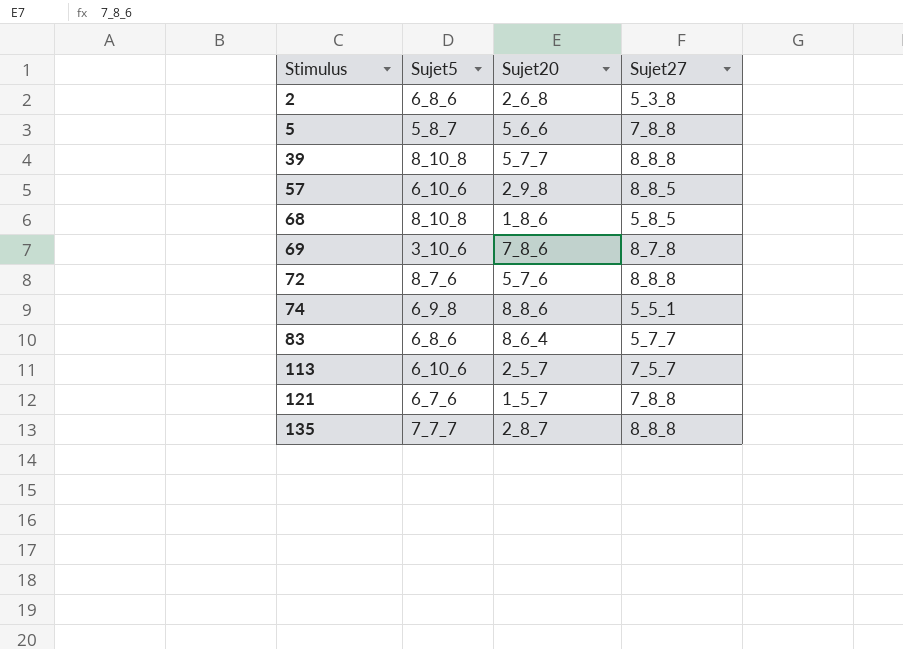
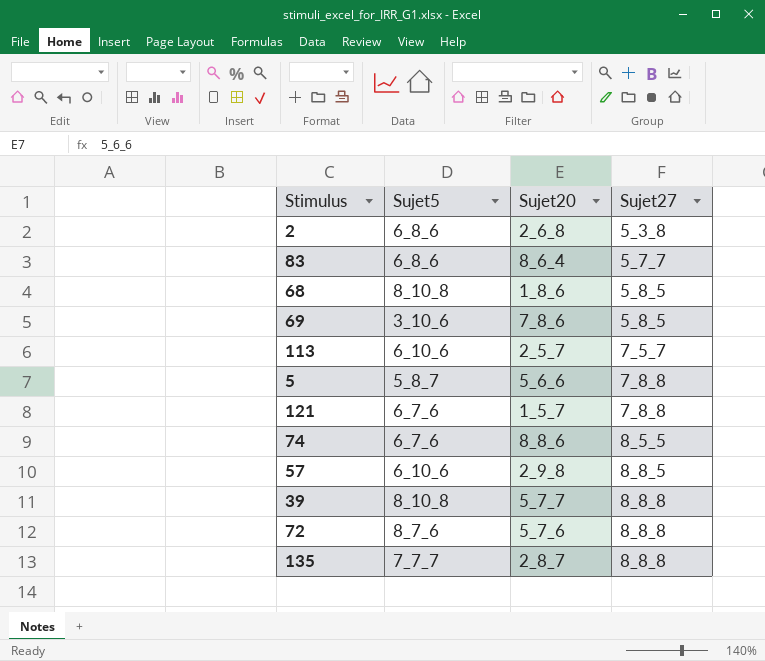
row order: Stimulus ascending -> Sujet27 ascending
69 | Sujet27: 8_7_8 -> 5_8_5
74 | Sujet5: 6_9_8 -> 6_7_6
74 | Sujet27: 5_5_1 -> 8_5_5

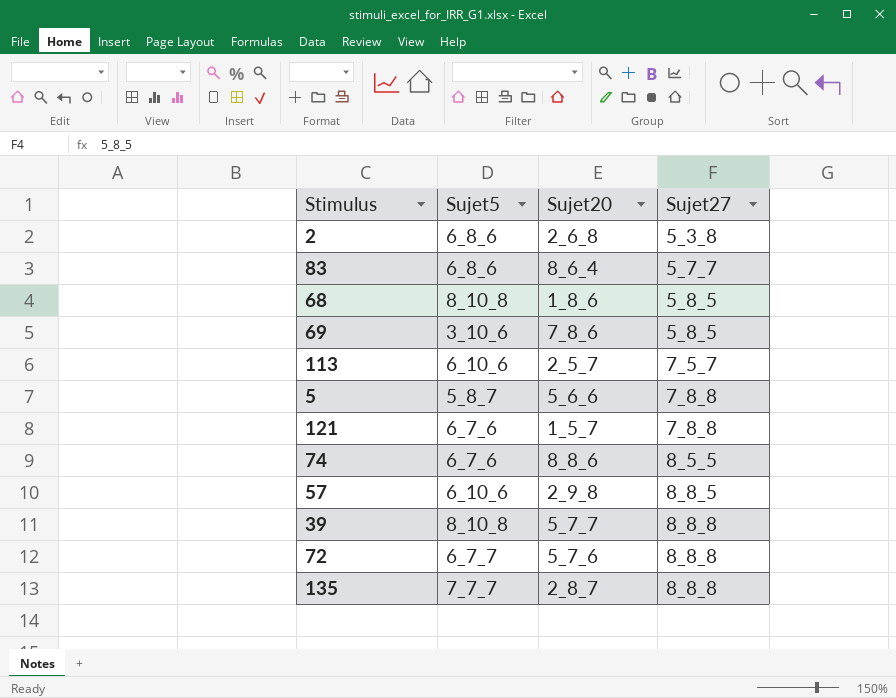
72 | Sujet5: 8_7_6 -> 6_7_7

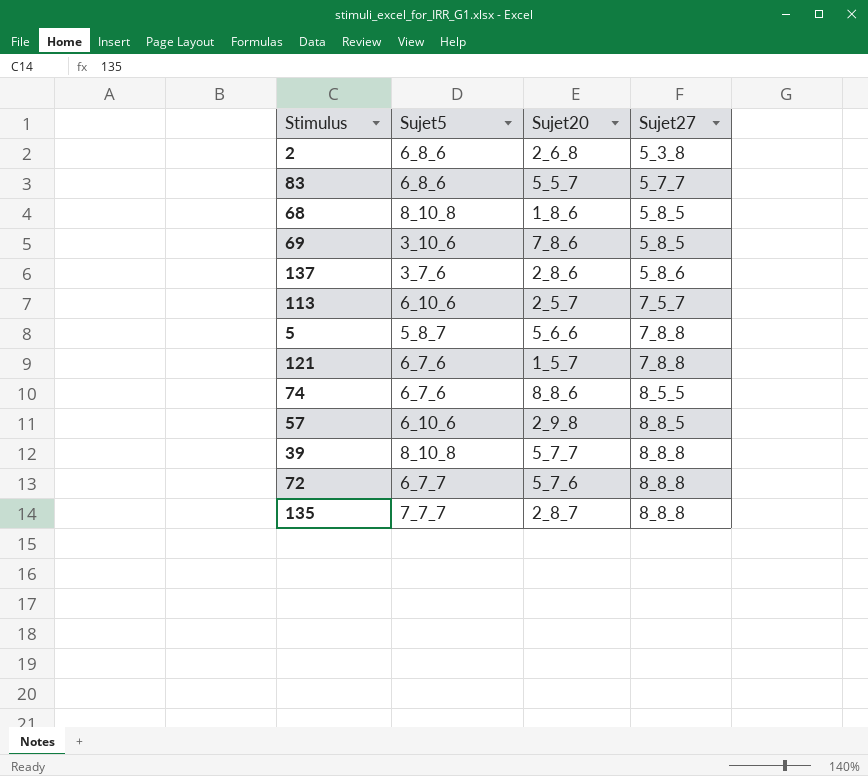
83 | Sujet20: 8_6_4 -> 5_5_7
row 137: none -> 3_7_6 | 2_8_6 | 5_8_6

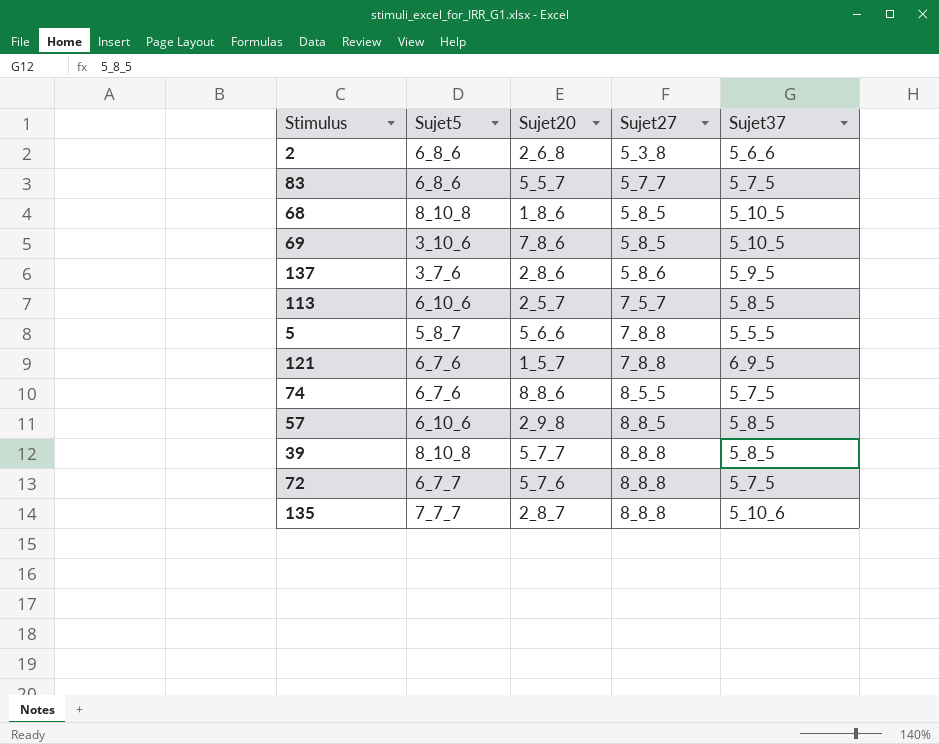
column Sujet37 | position: none -> 5

